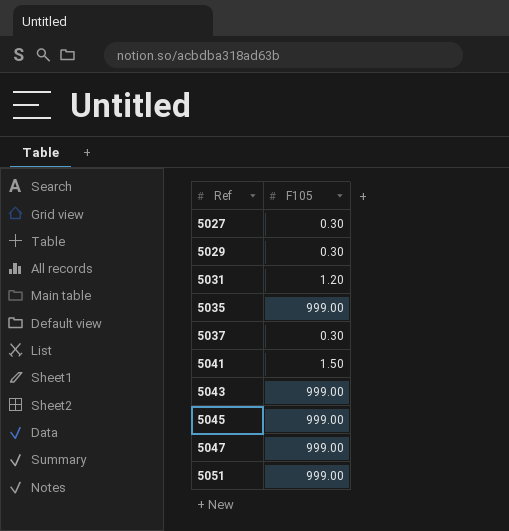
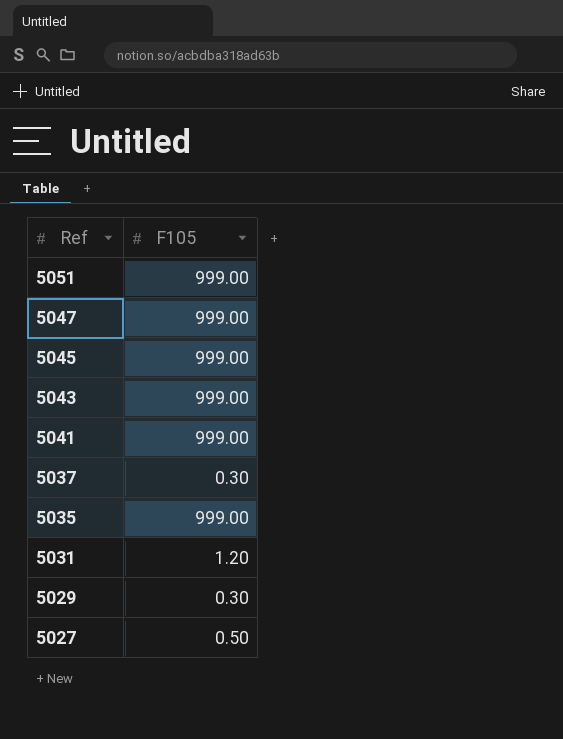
row order: Ref ascending -> Ref descending
5041 | F105: 1.50 -> 999.00
5027 | F105: 0.30 -> 0.50

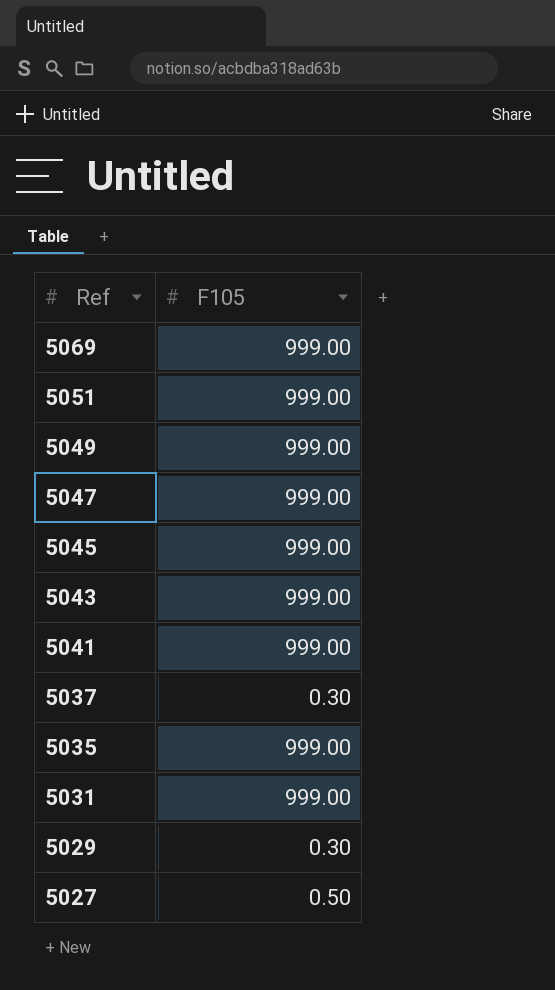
row 5069: none -> 999.00
row 5049: none -> 999.00
5031 | F105: 1.20 -> 999.00

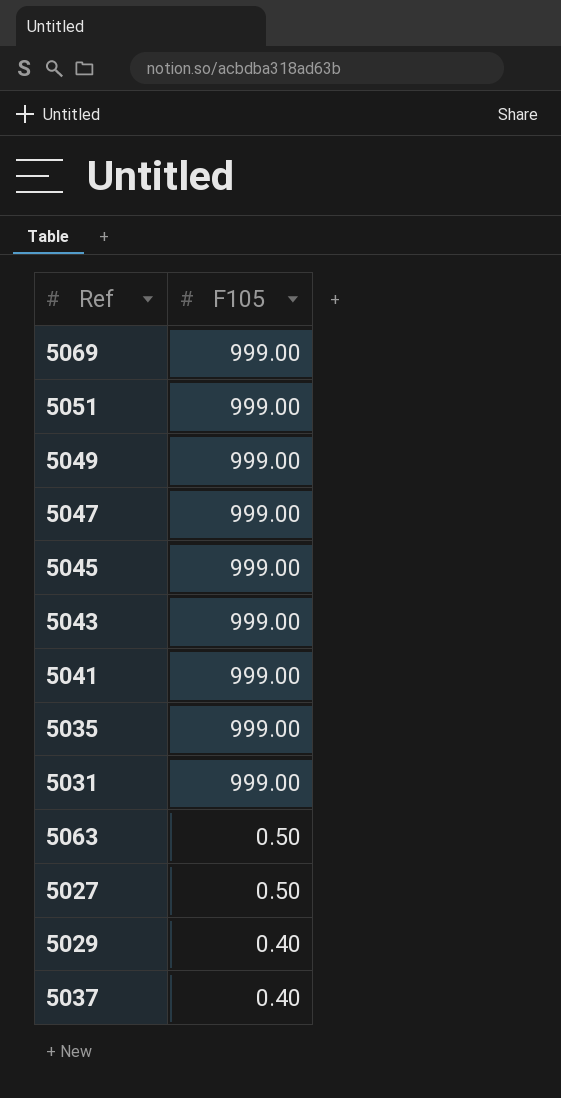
row order: Ref descending -> F105 descending
row 5063: none -> 0.50
5029 | F105: 0.30 -> 0.40
5037 | F105: 0.30 -> 0.40

